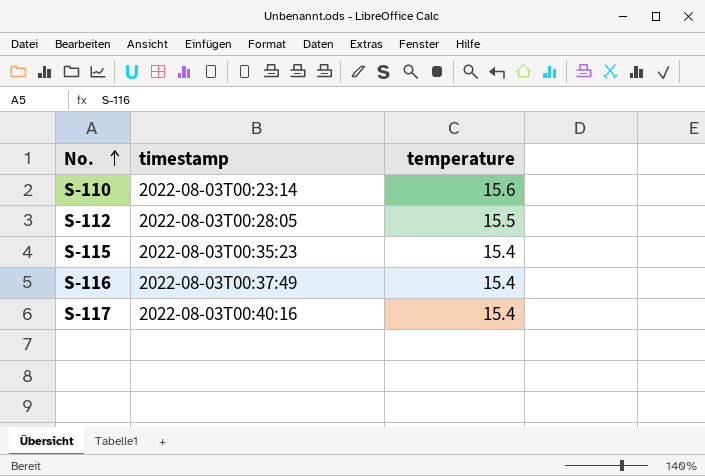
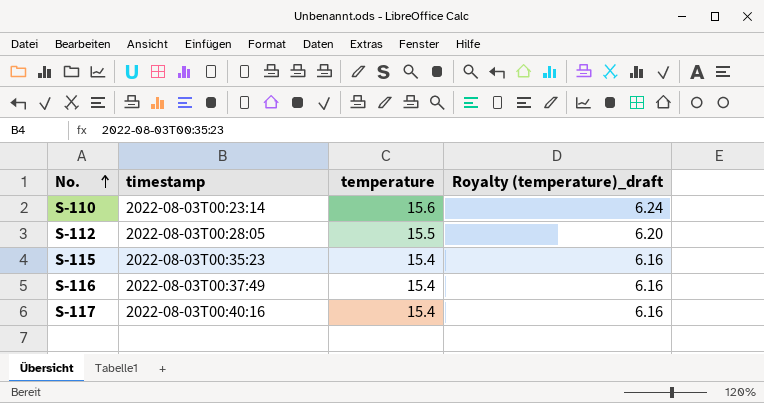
column Royalty (temperature)_draft | formula: none -> [temperature] * 0.4

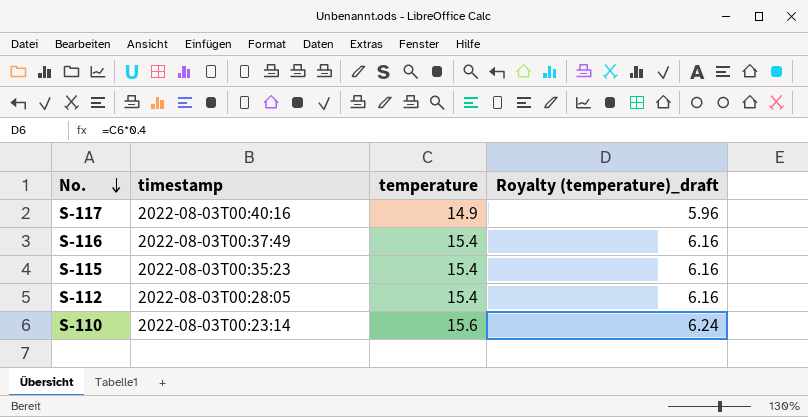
row order: No. ascending -> No. descending
S-117 | temperature: 15.4 -> 14.9
S-117 | Royalty (temperature)_draft: 6.16 -> 5.96
S-112 | temperature: 15.5 -> 15.4
S-112 | Royalty (temperature)_draft: 6.20 -> 6.16

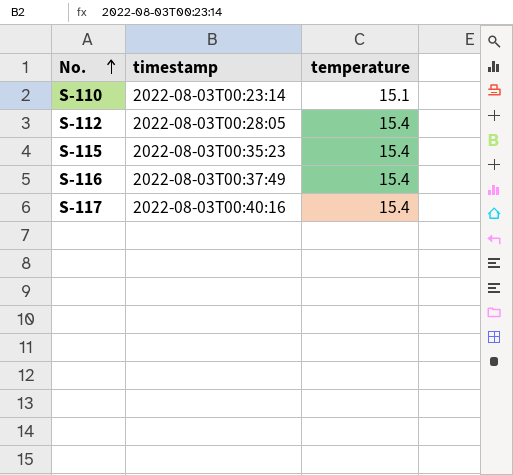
row order: No. descending -> No. ascending
column Royalty (temperature)_draft | formula: [temperature] * 0.4 -> none
S-110 | temperature: 15.6 -> 15.1
S-117 | temperature: 14.9 -> 15.4

